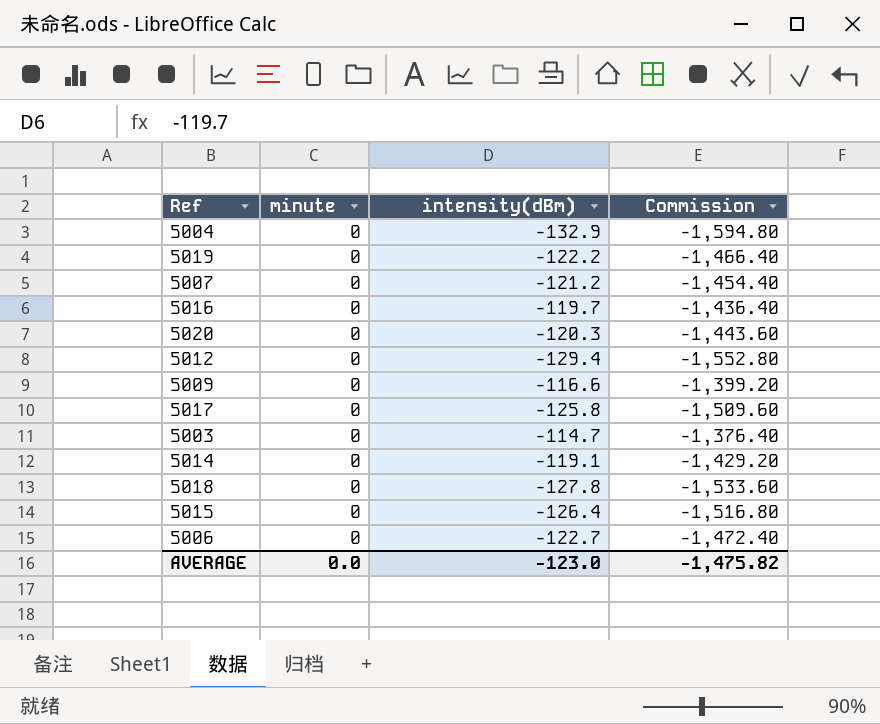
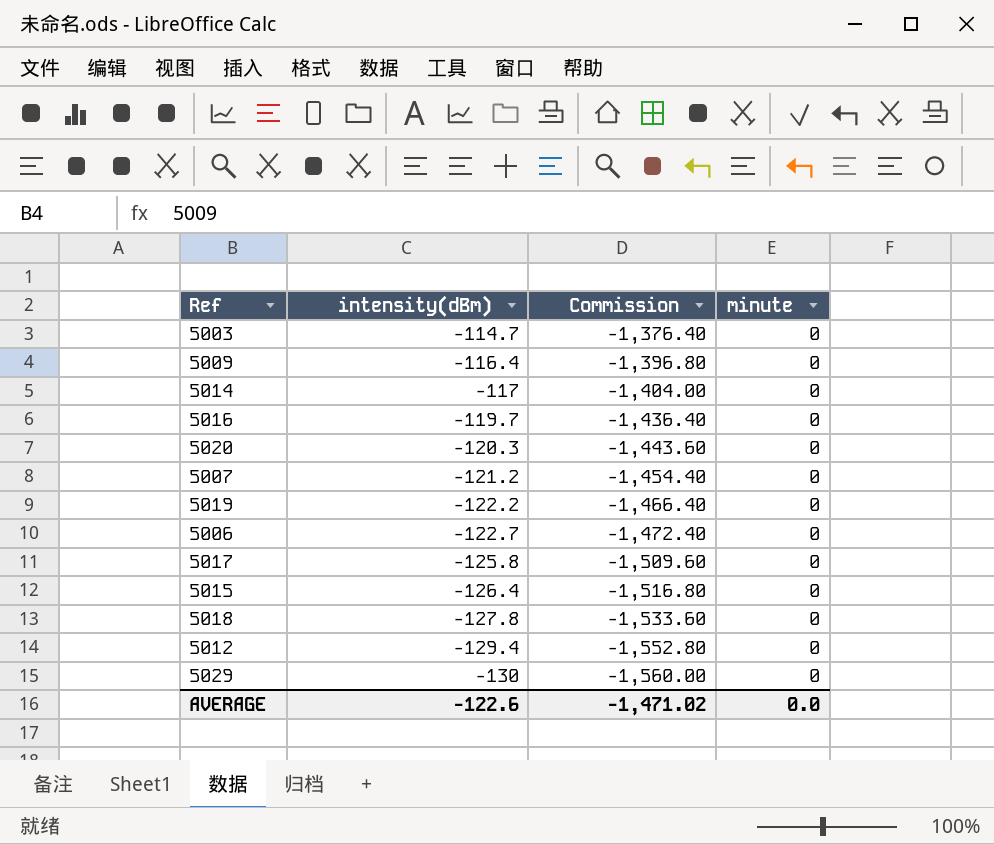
row order: none -> intensity(dBm) descending
column minute | position: 2 -> 4
row 5004: 0 | -132.9 | -1,594.80 -> none
5009 | intensity(dBm): -116.6 -> -116.4
5009 | Commission: -1,399.20 -> -1,396.80
5014 | intensity(dBm): -119.1 -> -117
5014 | Commission: -1,429.20 -> -1,404.00
row 5029: none -> -130 | -1,560.00 | 0
AVERAGE | intensity(dBm): -123.0 -> -122.6
AVERAGE | Commission: -1,475.82 -> -1,471.02

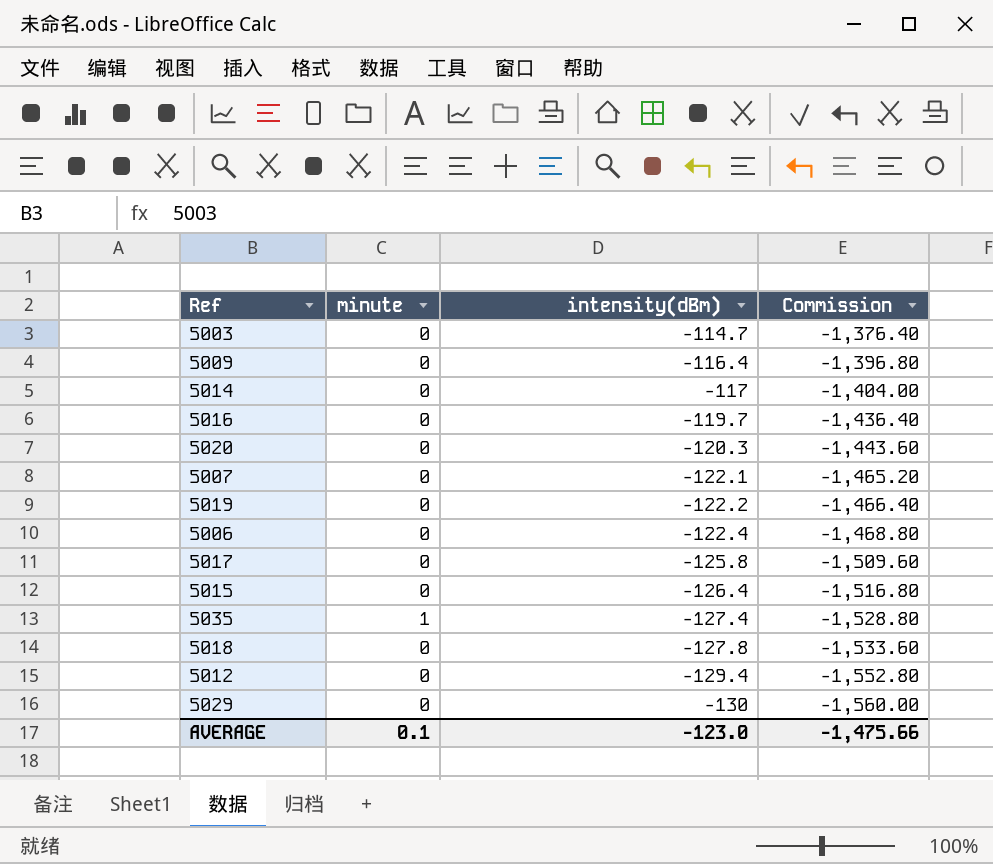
column minute | position: 4 -> 2
5007 | intensity(dBm): -121.2 -> -122.1
5007 | Commission: -1,454.40 -> -1,465.20
5006 | intensity(dBm): -122.7 -> -122.4
5006 | Commission: -1,472.40 -> -1,468.80
row 5035: none -> 1 | -127.4 | -1,528.80
AVERAGE | minute: 0.0 -> 0.1
AVERAGE | intensity(dBm): -122.6 -> -123.0
AVERAGE | Commission: -1,471.02 -> -1,475.66

